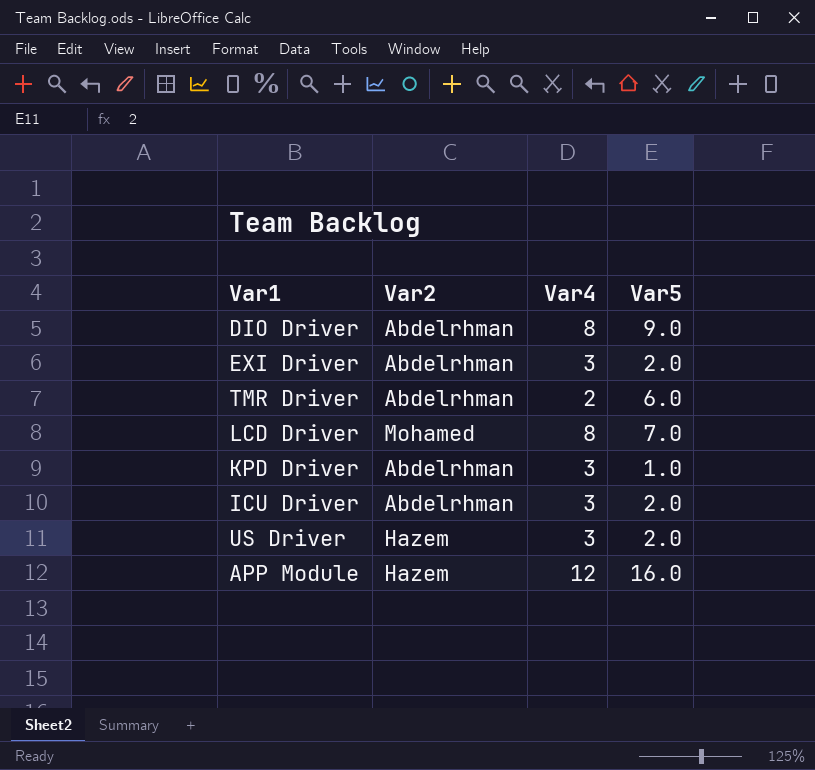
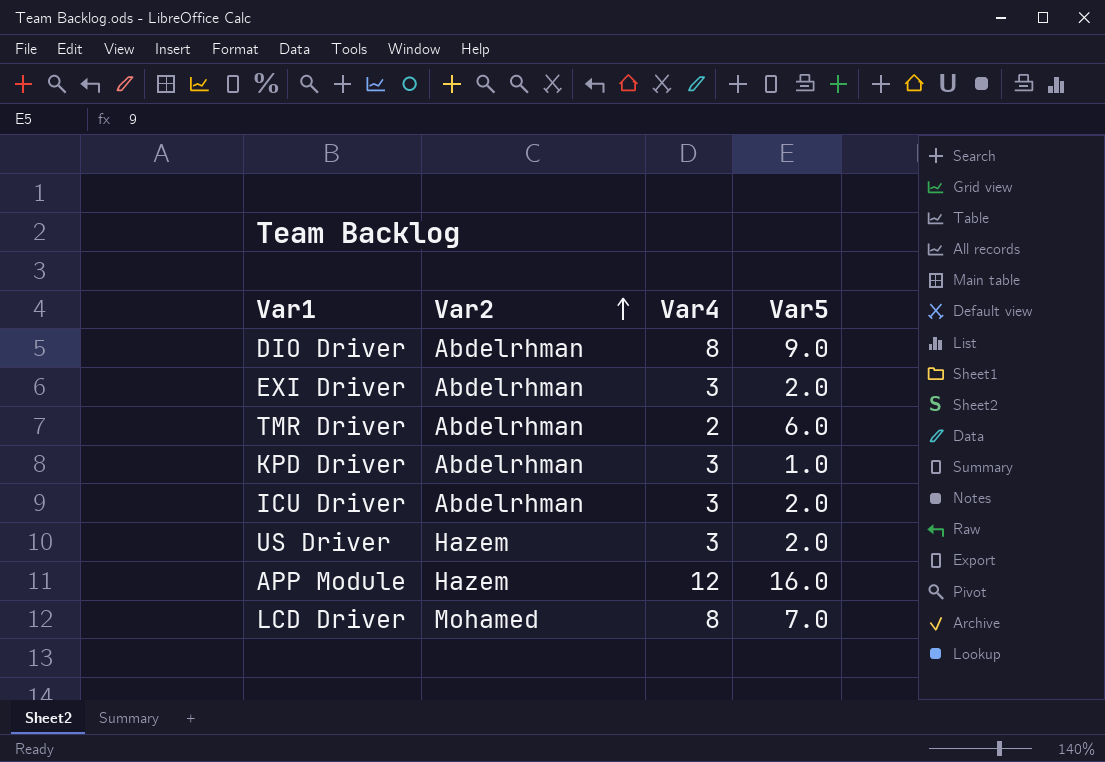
row order: none -> Var2 ascending

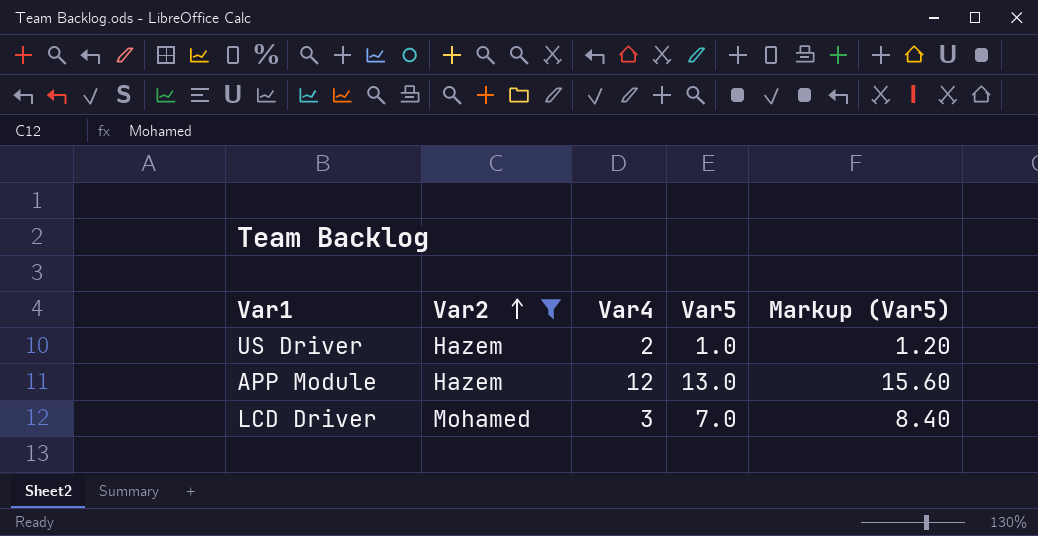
filter: none -> Var2 != Abdelrhman
column Markup (Var5) | formula: none -> [Var5] * 1.2
US Driver | Var4: 3 -> 2
US Driver | Var5: 2.0 -> 1.0
APP Module | Var5: 16.0 -> 13.0
LCD Driver | Var4: 8 -> 3

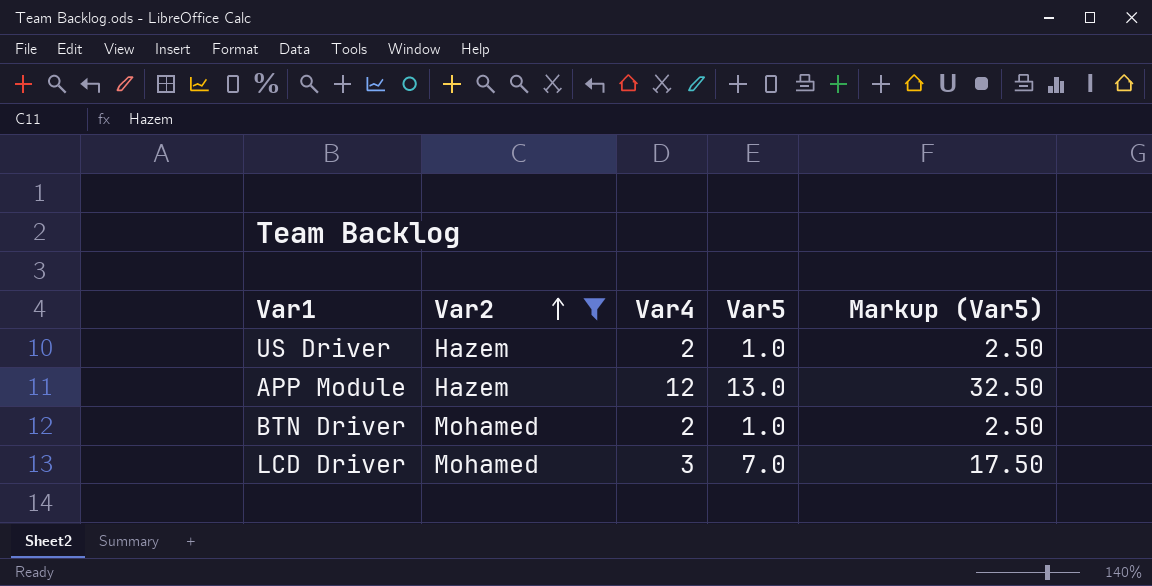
column Markup (Var5) | formula: [Var5] * 1.2 -> [Var5] * 2.5
row BTN Driver: none -> Mohamed | 2 | 1.0 | 2.50

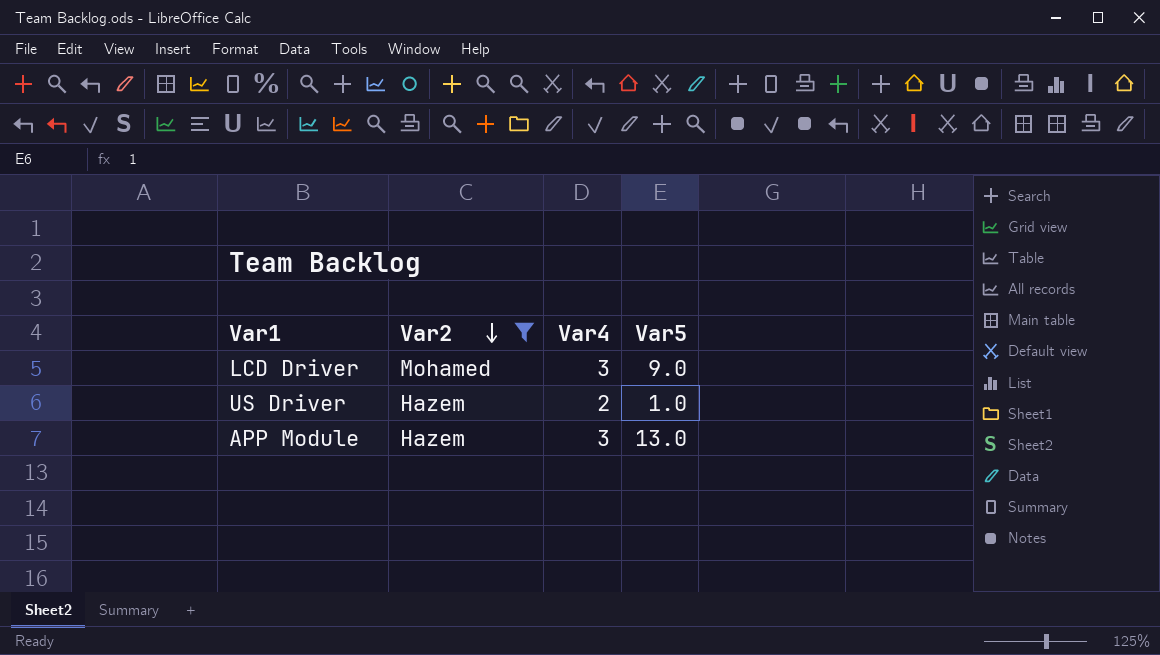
row order: Var2 ascending -> Var2 descending
column Markup (Var5) | formula: [Var5] * 2.5 -> none
row BTN Driver: Mohamed | 2 | 1.0 | 2.50 -> none
LCD Driver | Var5: 7.0 -> 9.0
APP Module | Var4: 12 -> 3

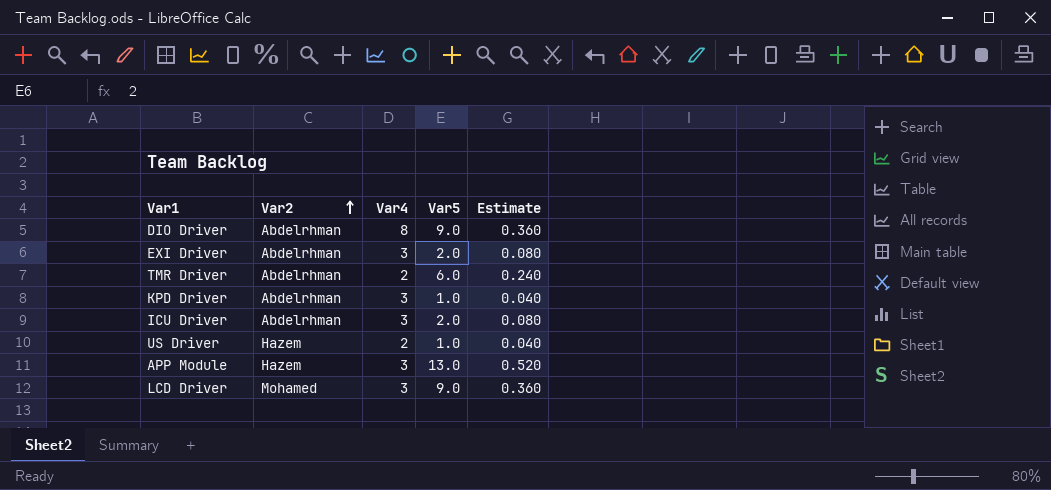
filter: Var2 != Abdelrhman -> none
row order: Var2 descending -> Var2 ascending
column Estimate | formula: none -> [Var5] * 0.04

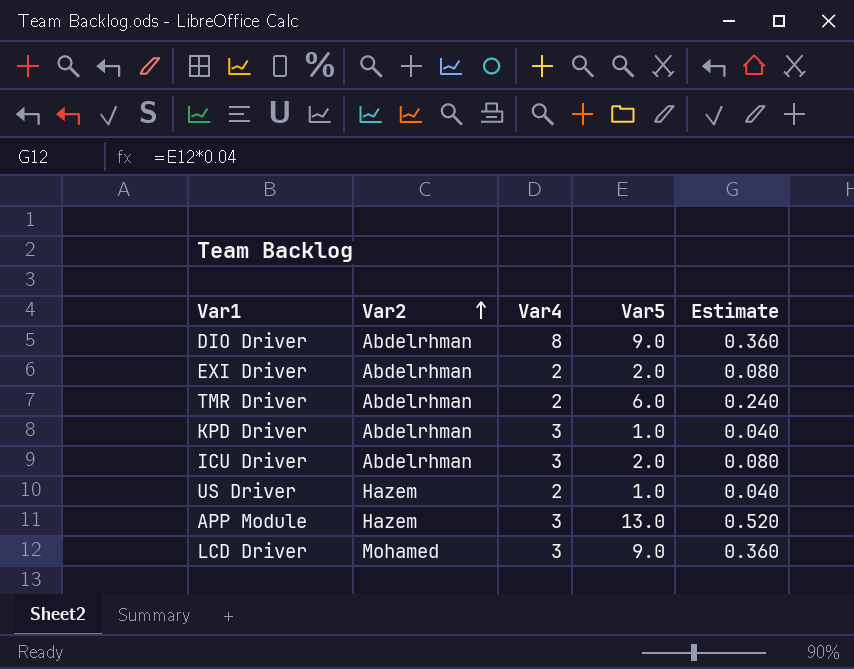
EXI Driver | Var4: 3 -> 2

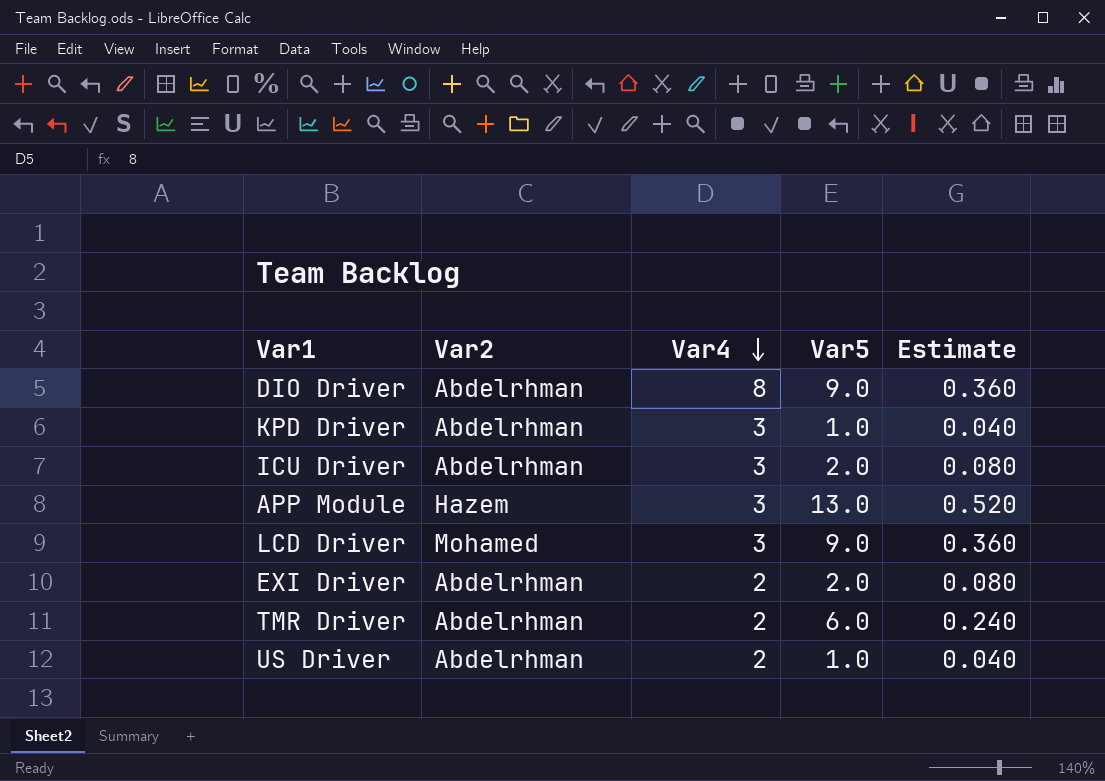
row order: Var2 ascending -> Var4 descending
US Driver | Var2: Hazem -> Abdelrhman

